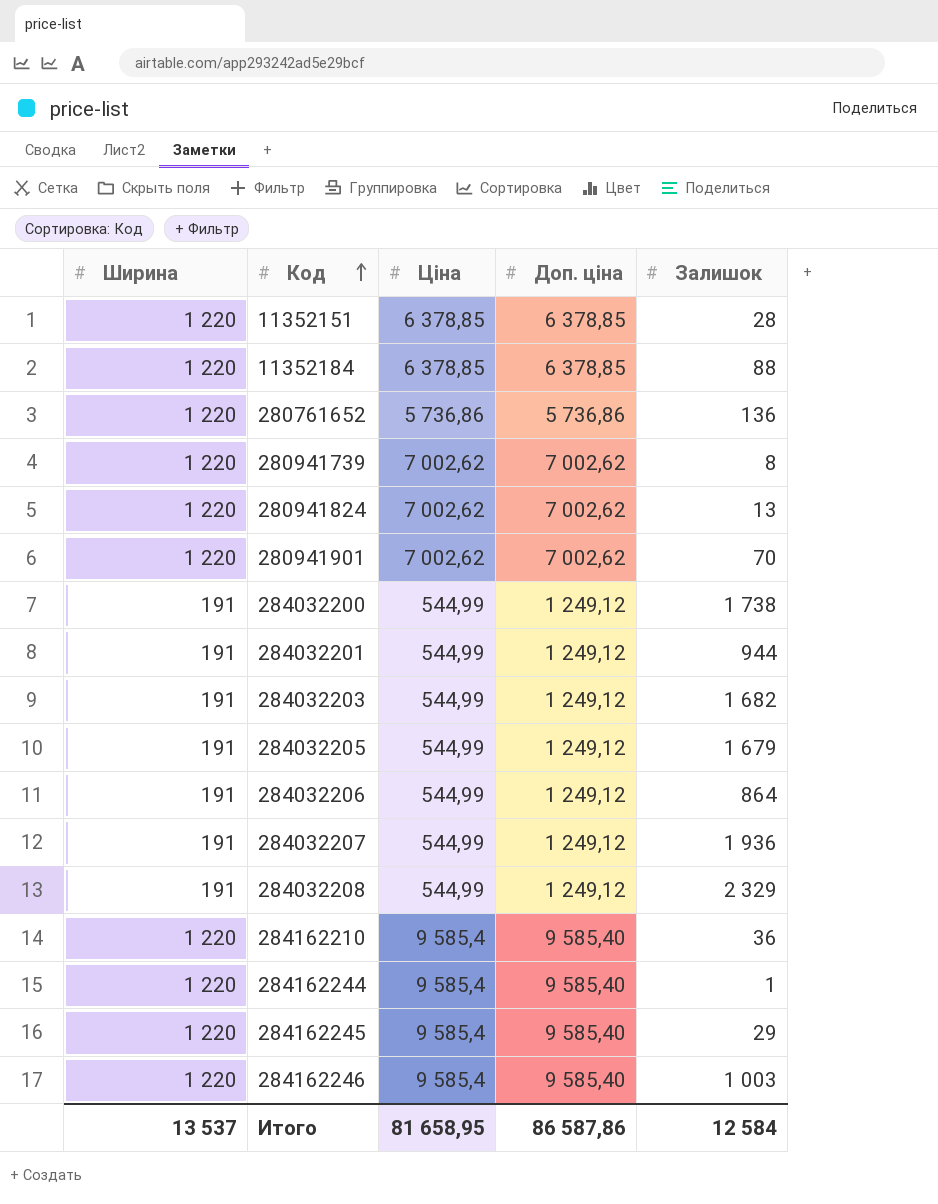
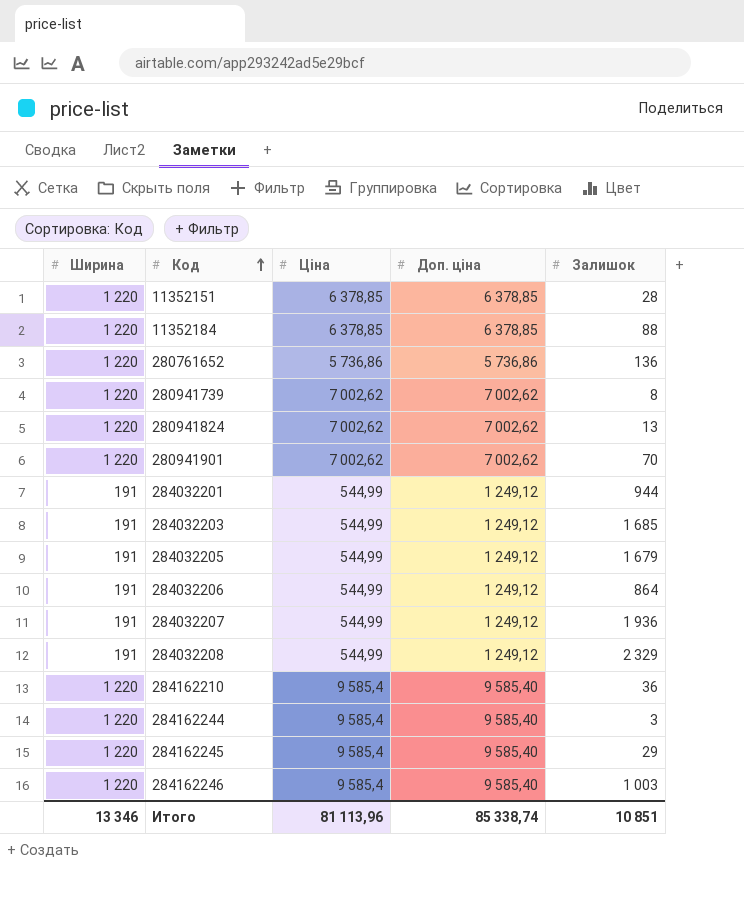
row 284032200: 191 | 544,99 | 1 249,12 | 1 738 -> none
284032203 | Залишок: 1 682 -> 1 685
284162244 | Залишок: 1 -> 3
Итого | Ширина: 13 537 -> 13 346
Итого | Ціна: 81 658,95 -> 81 113,96
Итого | Доп. ціна: 86 587,86 -> 85 338,74
Итого | Залишок: 12 584 -> 10 851

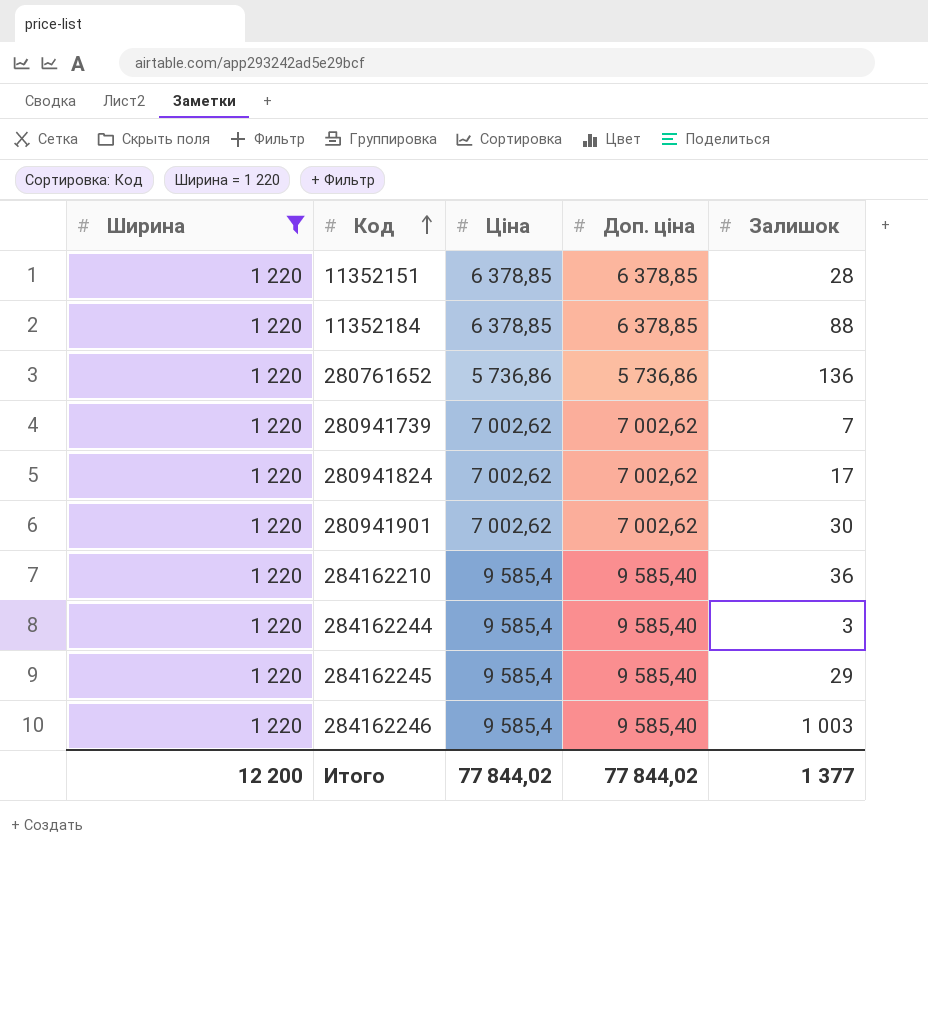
filter: none -> Ширина = 1 220
280941739 | Залишок: 8 -> 7
280941824 | Залишок: 13 -> 17
280941901 | Залишок: 70 -> 30
Итого | Ширина: 13 346 -> 12 200
Итого | Ціна: 81 113,96 -> 77 844,02
Итого | Доп. ціна: 85 338,74 -> 77 844,02
Итого | Залишок: 10 851 -> 1 377

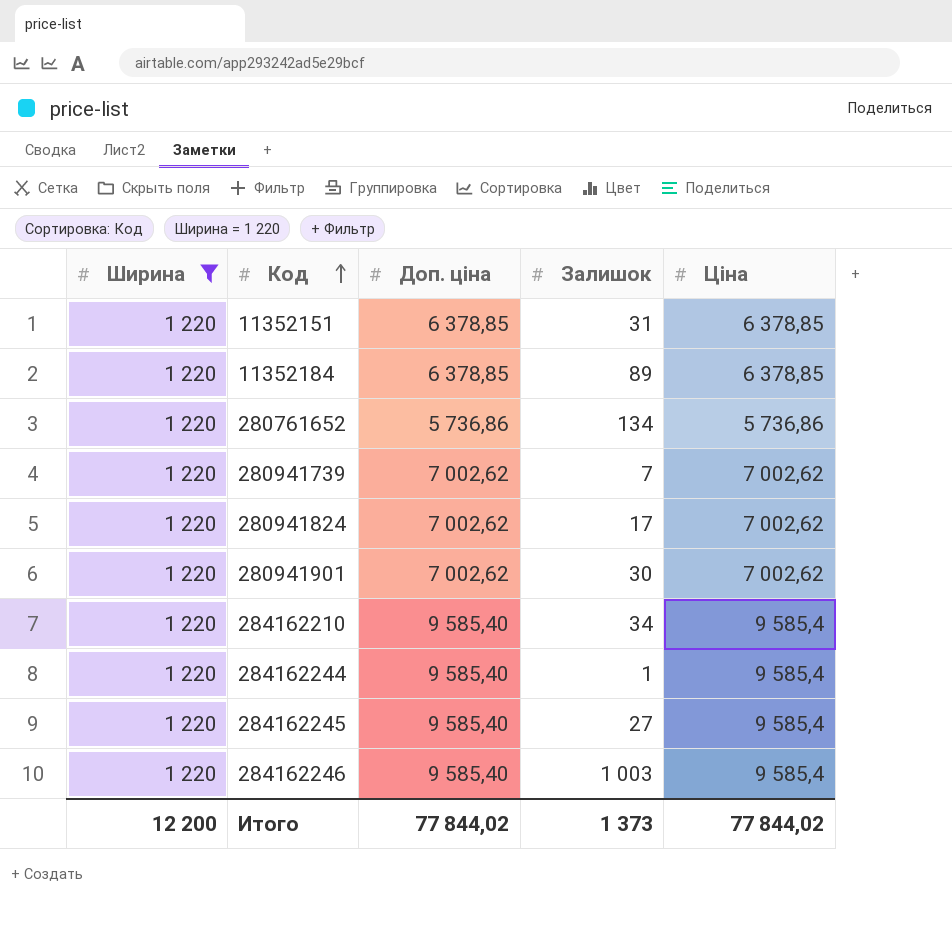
column Ціна | position: 3 -> 5
11352151 | Залишок: 28 -> 31
11352184 | Залишок: 88 -> 89
280761652 | Залишок: 136 -> 134
284162210 | Залишок: 36 -> 34
284162244 | Залишок: 3 -> 1
284162245 | Залишок: 29 -> 27
Итого | Залишок: 1 377 -> 1 373

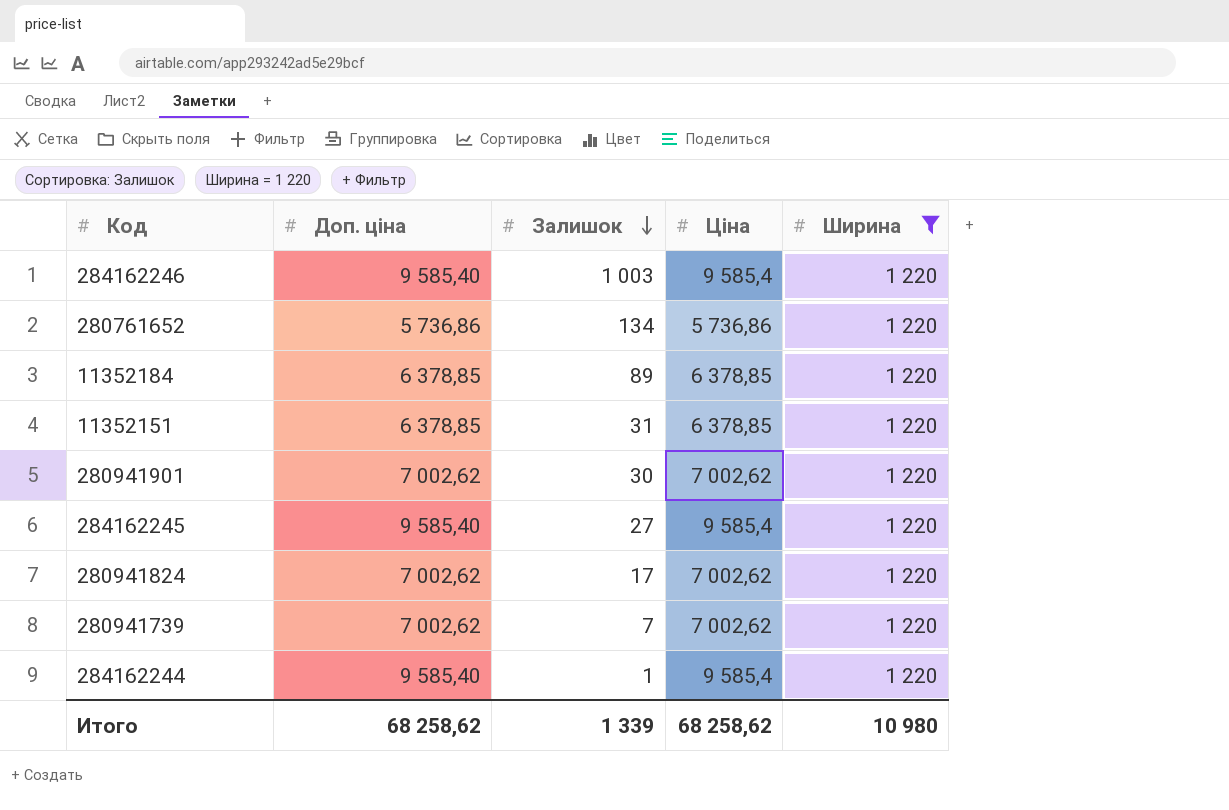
row order: Код ascending -> Залишок descending
column Ширина | position: 1 -> 5
row 284162210: 1 220 | 9 585,40 | 34 | 9 585,4 -> none
Итого | Доп. ціна: 77 844,02 -> 68 258,62
Итого | Залишок: 1 373 -> 1 339
Итого | Ціна: 77 844,02 -> 68 258,62
Итого | Ширина: 12 200 -> 10 980

